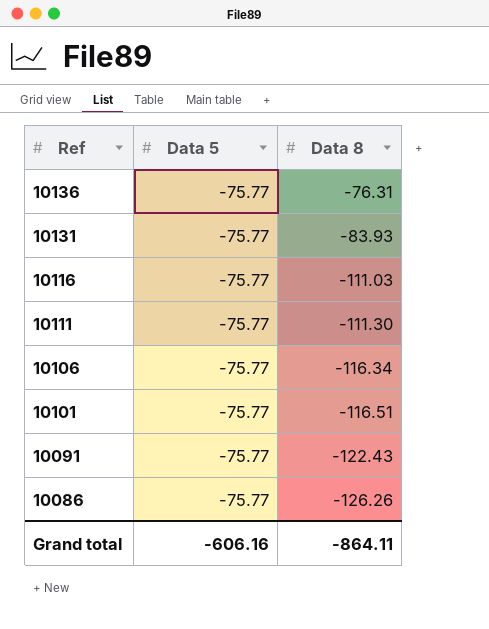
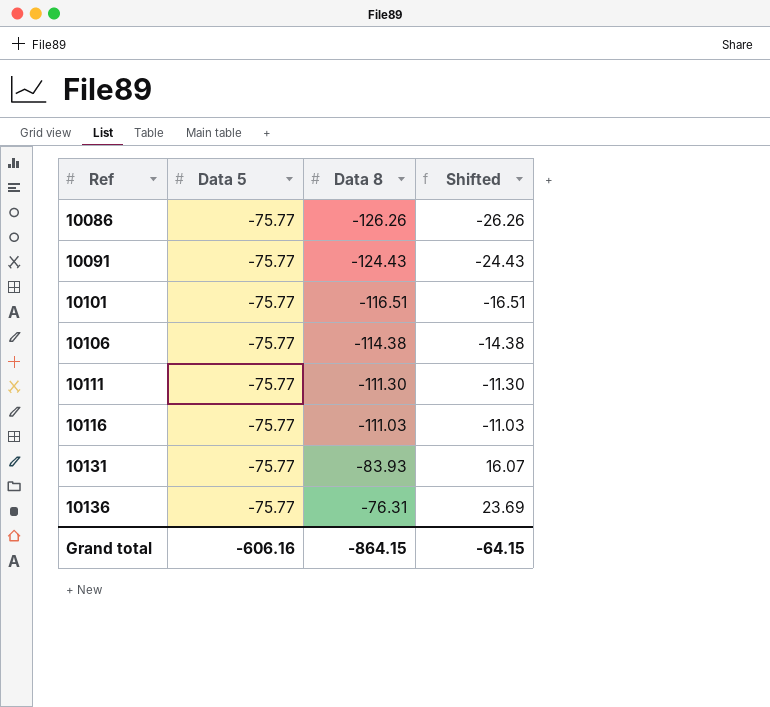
row order: Ref descending -> Ref ascending
column Shifted | formula: none -> [Data 8] + 100
10091 | Data 8: -122.43 -> -124.43
10106 | Data 8: -116.34 -> -114.38
Grand total | Data 8: -864.11 -> -864.15

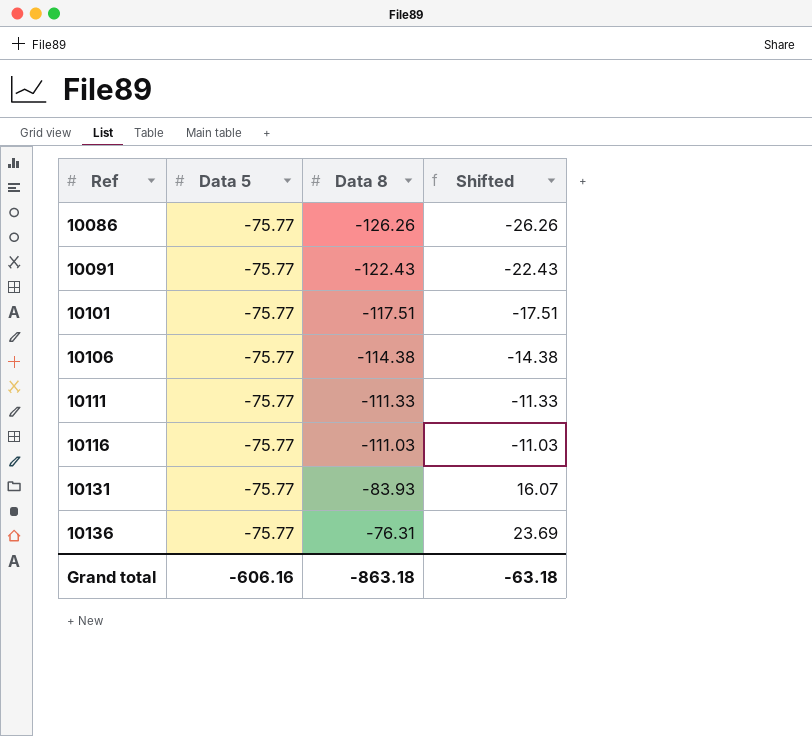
10091 | Data 8: -124.43 -> -122.43
10091 | Shifted: -24.43 -> -22.43
10101 | Data 8: -116.51 -> -117.51
10101 | Shifted: -16.51 -> -17.51
10111 | Data 8: -111.30 -> -111.33
10111 | Shifted: -11.30 -> -11.33
Grand total | Data 8: -864.15 -> -863.18
Grand total | Shifted: -64.15 -> -63.18

